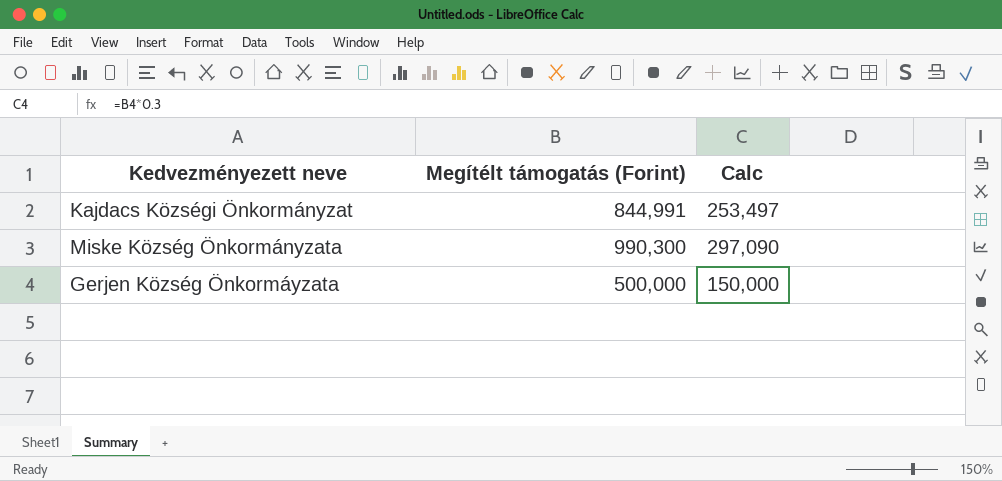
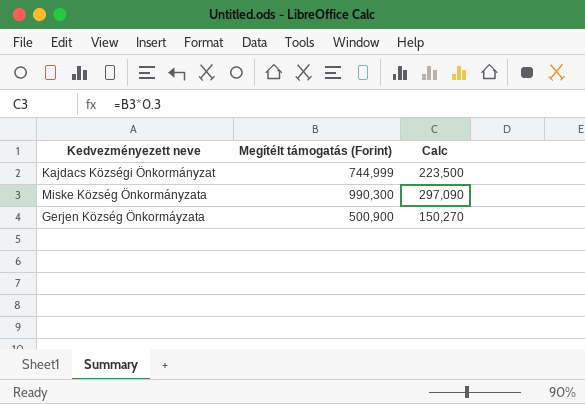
Kajdacs Községi Önkormányzat | Megítélt támogatás (Forint): 844,991 -> 744,999
Kajdacs Községi Önkormányzat | Calc: 253,497 -> 223,500
Gerjen Község Önkormáyzata | Megítélt támogatás (Forint): 500,000 -> 500,900
Gerjen Község Önkormáyzata | Calc: 150,000 -> 150,270

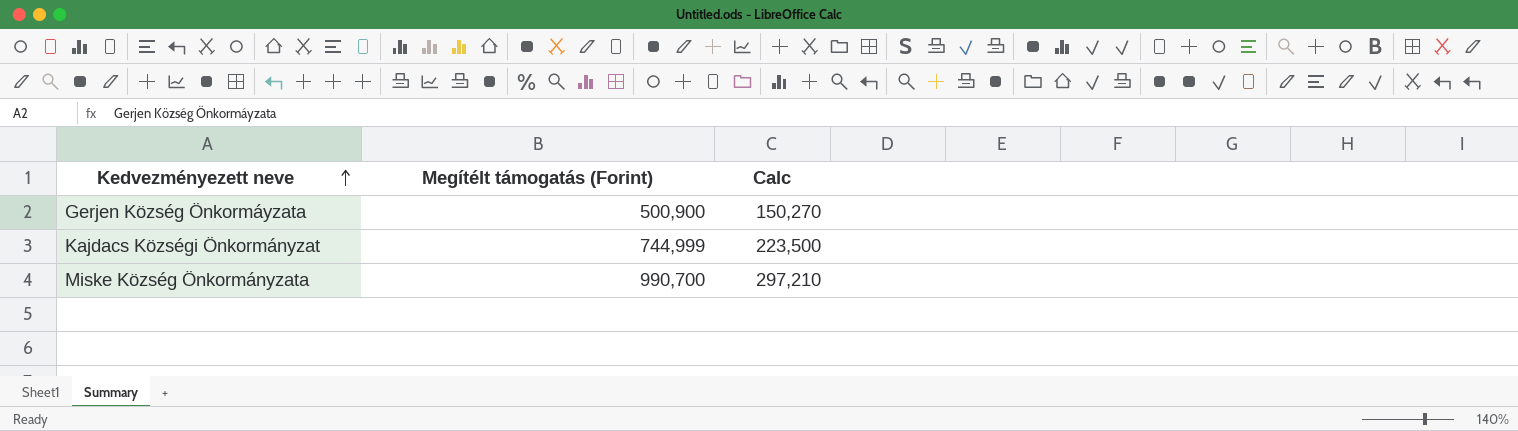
row order: none -> Kedvezményezett neve ascending
Miske Község Önkormányzata | Megítélt támogatás (Forint): 990,300 -> 990,700
Miske Község Önkormányzata | Calc: 297,090 -> 297,210

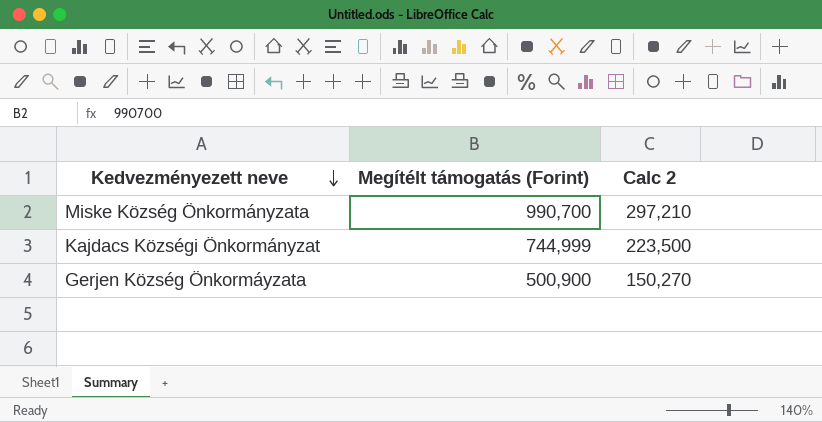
row order: Kedvezményezett neve ascending -> Kedvezményezett neve descending
column name: Calc -> Calc 2

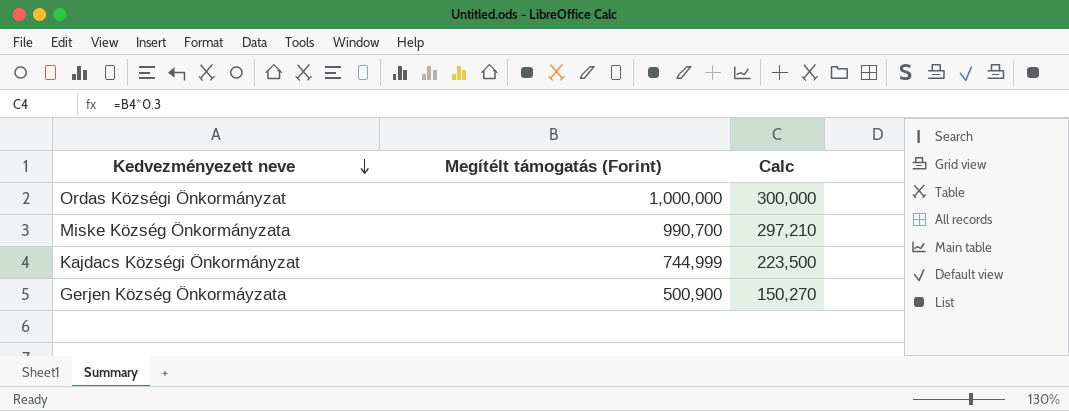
column name: Calc 2 -> Calc
row Ordas Községi Önkormányzat: none -> 1,000,000 | 300,000

